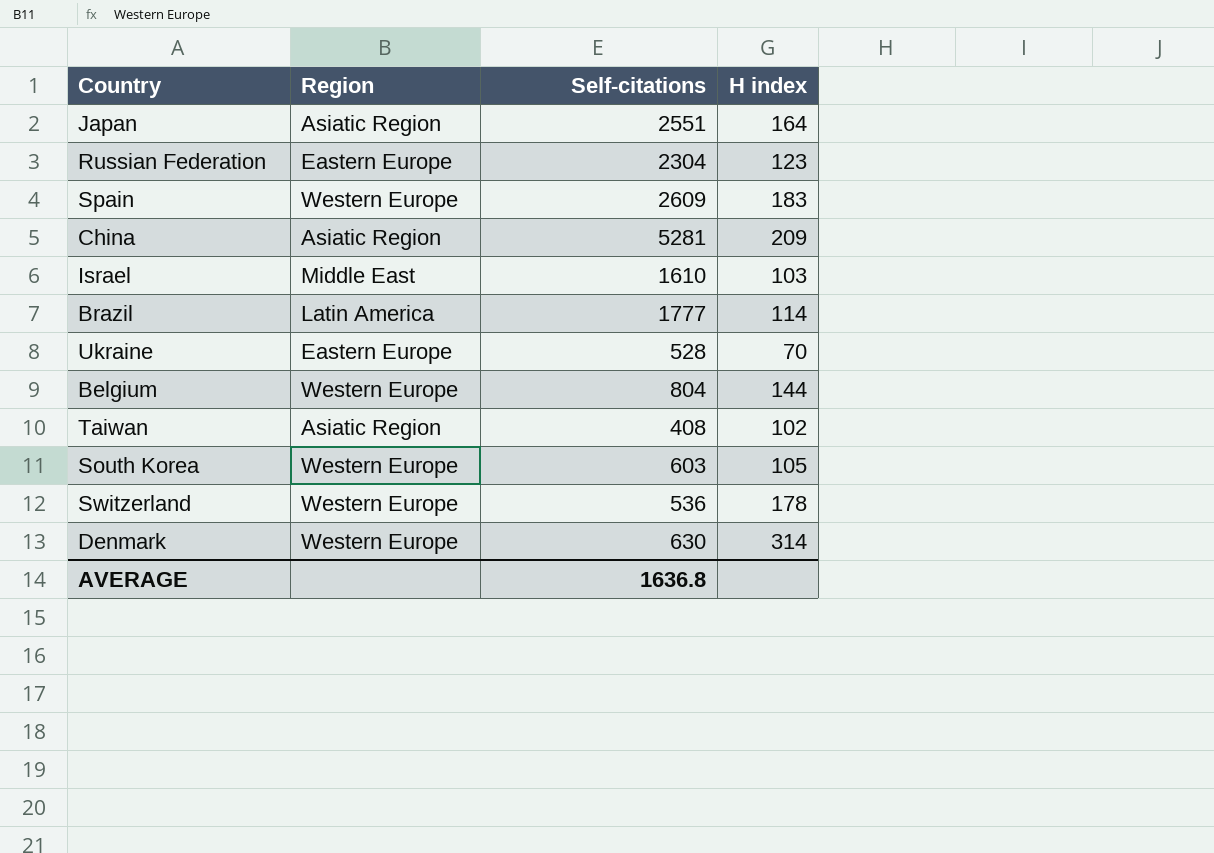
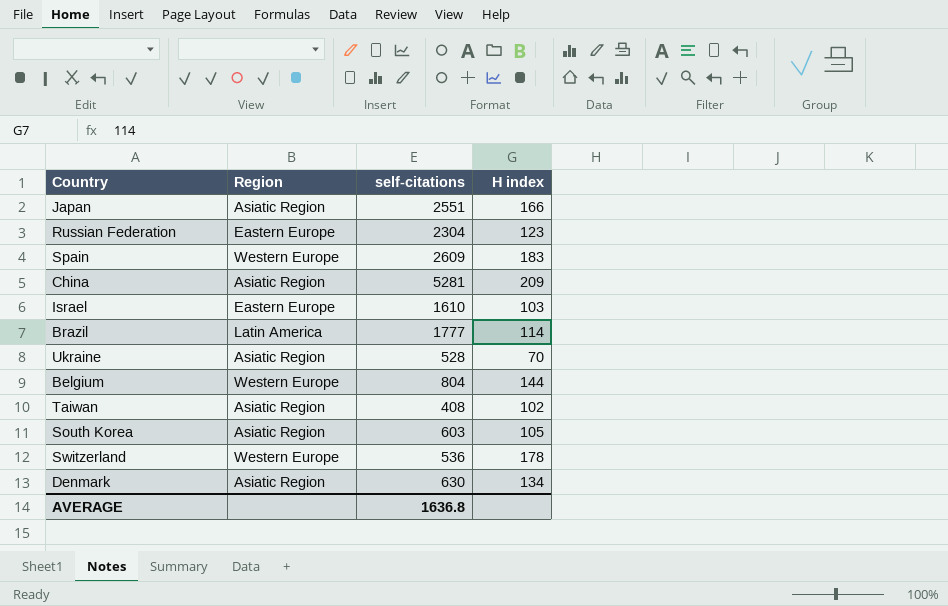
column name: Self-citations -> self-citations
Japan | H index: 164 -> 166
Israel | Region: Middle East -> Eastern Europe
Ukraine | Region: Eastern Europe -> Asiatic Region
South Korea | Region: Western Europe -> Asiatic Region
Denmark | Region: Western Europe -> Asiatic Region
Denmark | H index: 314 -> 134

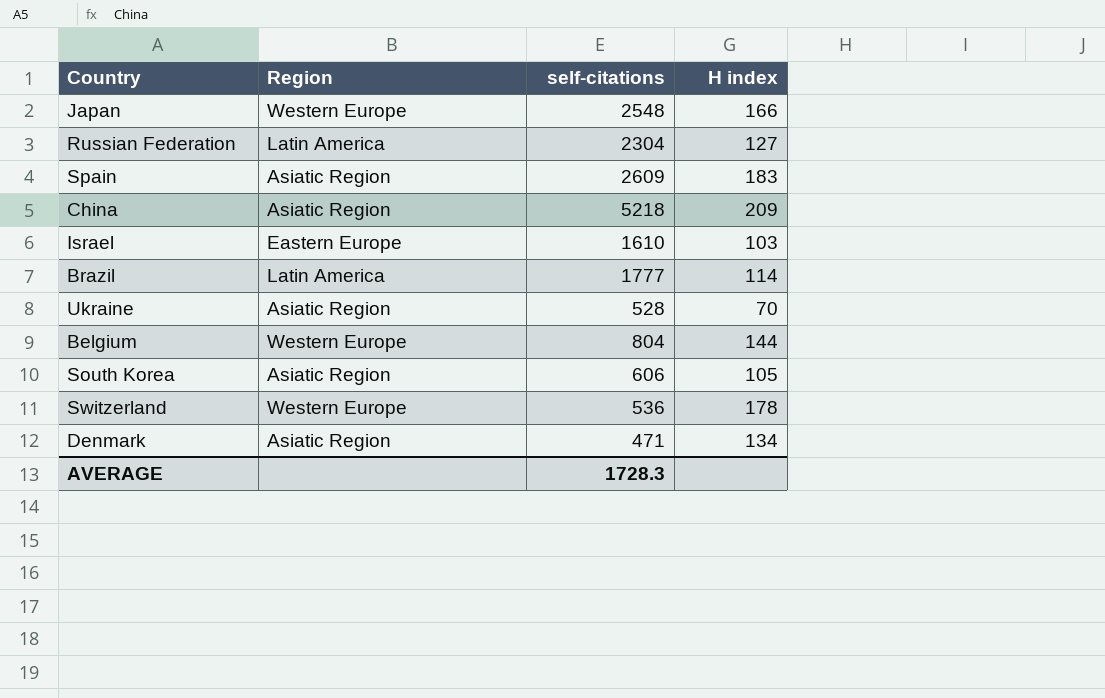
row Taiwan: Asiatic Region | 408 | 102 -> none
Japan | Region: Asiatic Region -> Western Europe
Japan | self-citations: 2551 -> 2548
Russian Federation | Region: Eastern Europe -> Latin America
Russian Federation | H index: 123 -> 127
Spain | Region: Western Europe -> Asiatic Region
China | self-citations: 5281 -> 5218
South Korea | self-citations: 603 -> 606
Denmark | self-citations: 630 -> 471
AVERAGE | self-citations: 1636.8 -> 1728.3

